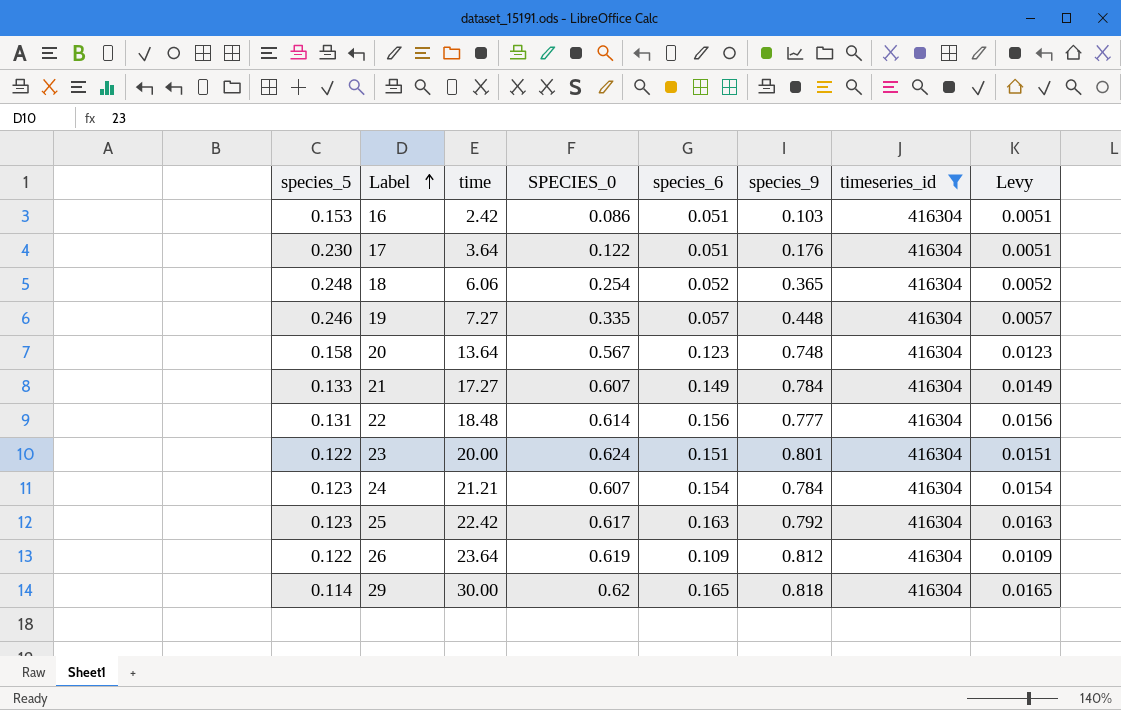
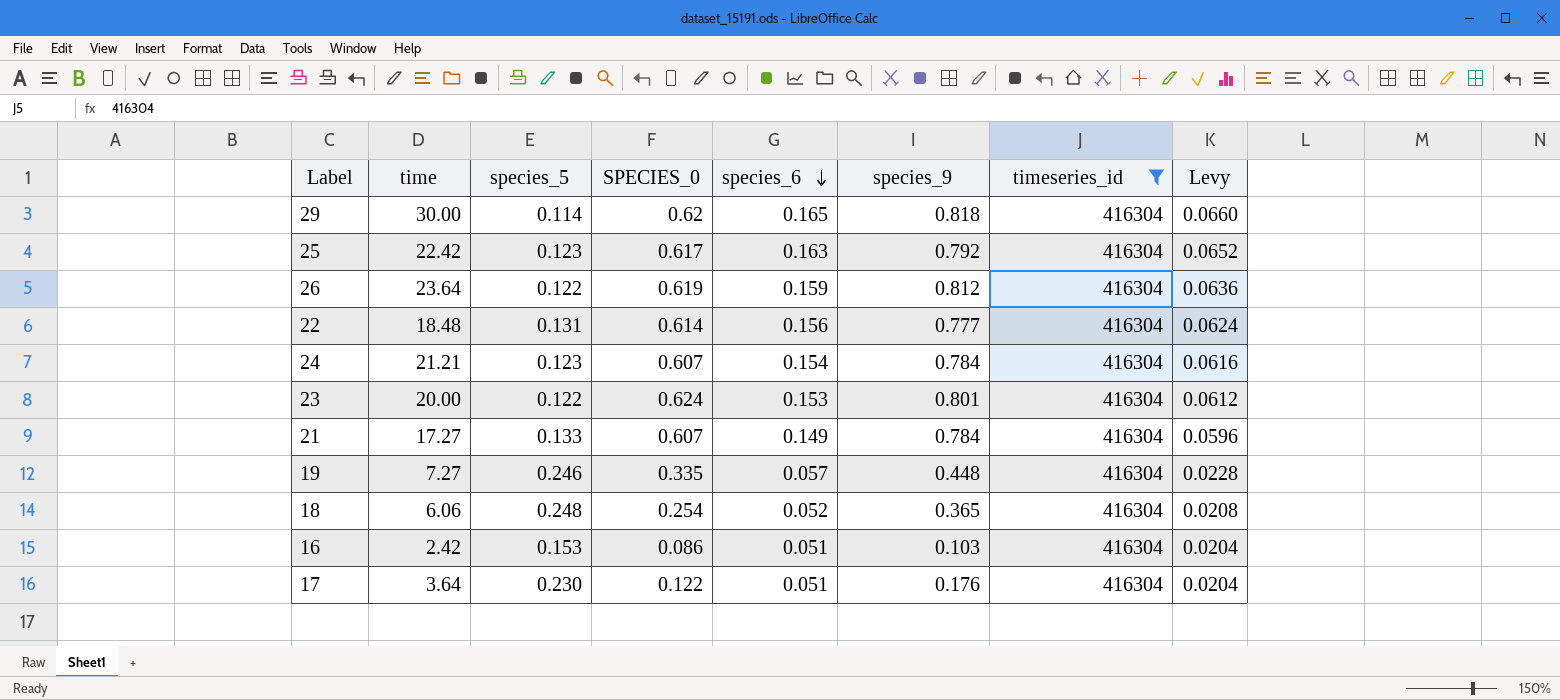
row order: Label ascending -> species_6 descending
column species_5 | position: 1 -> 3
column Levy | formula: [species_6] * 0.1 -> [species_6] * 0.4
row 20: 0.158 | 13.64 | 0.567 | 0.123 | 0.748 | 416304 | 0.0123 -> none
26 | species_6: 0.109 -> 0.159
23 | species_6: 0.151 -> 0.153

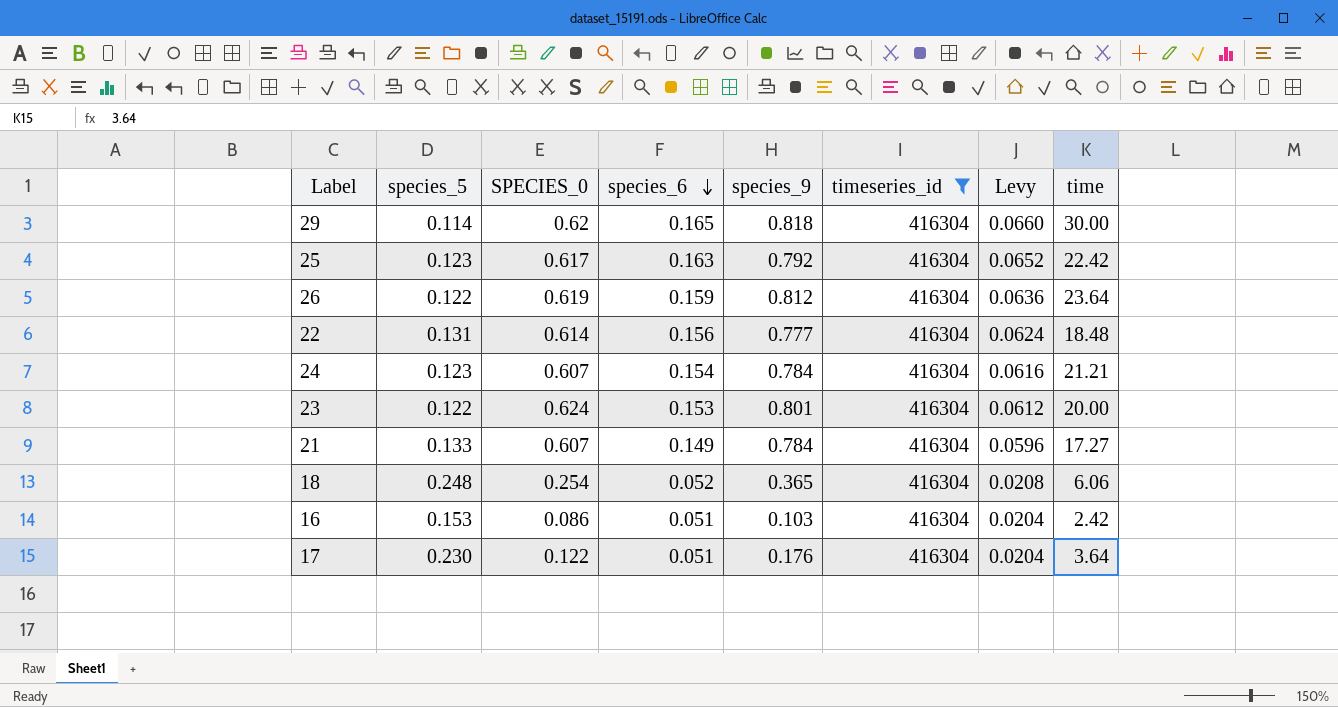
column time | position: 2 -> 8
row 19: 7.27 | 0.246 | 0.335 | 0.057 | 0.448 | 416304 | 0.0228 -> none

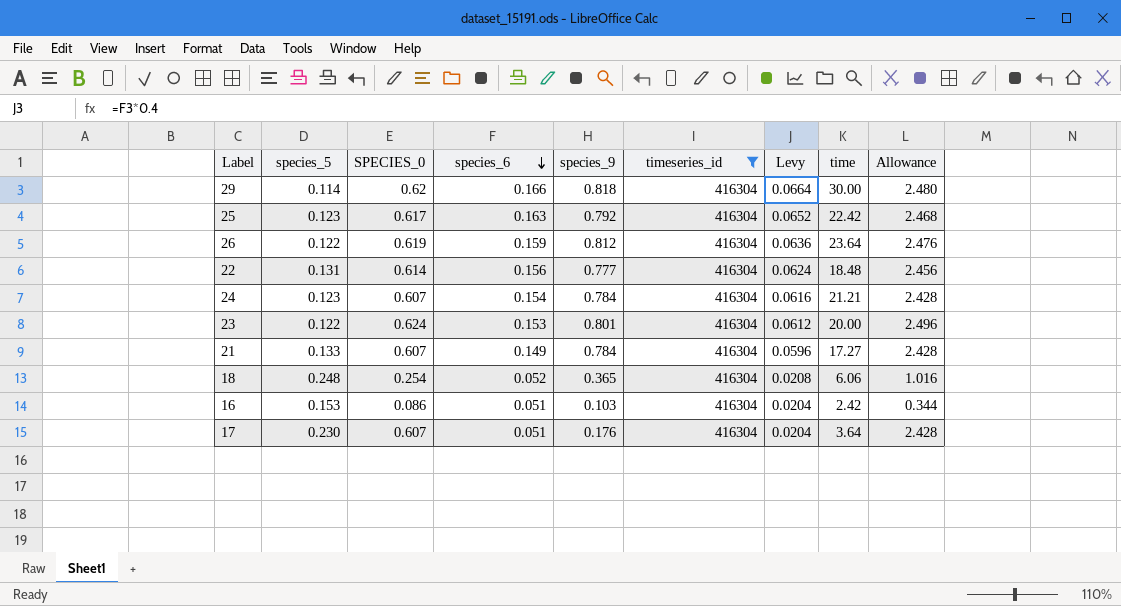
column Allowance | formula: none -> [SPECIES_0] * 4
29 | species_6: 0.165 -> 0.166
29 | Levy: 0.0660 -> 0.0664
17 | SPECIES_0: 0.122 -> 0.607

